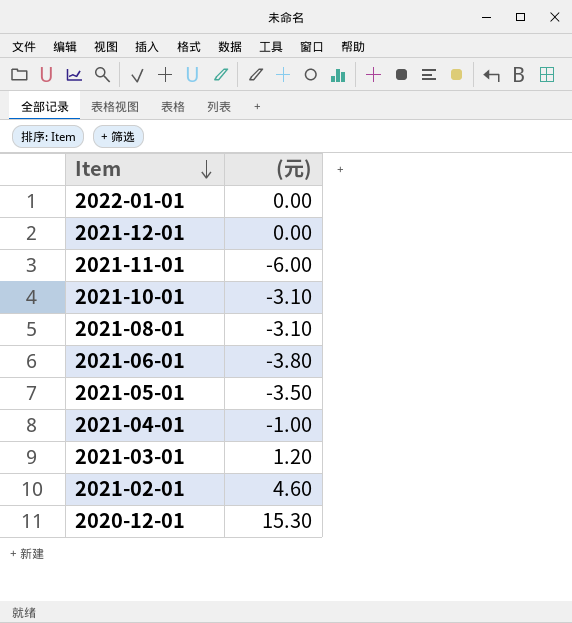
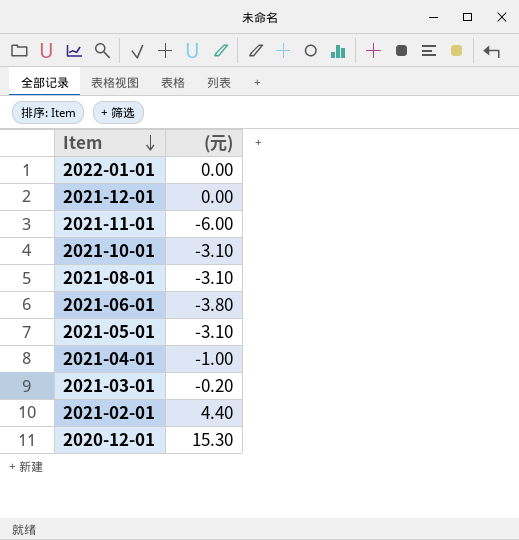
2021-05-01 | (元): -3.50 -> -3.10
2021-03-01 | (元): 1.20 -> -0.20
2021-02-01 | (元): 4.60 -> 4.40

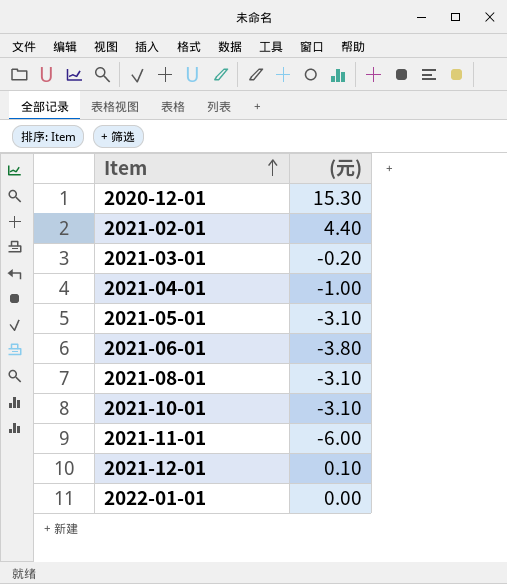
row order: Item descending -> Item ascending
2021-12-01 | (元): 0.00 -> 0.10

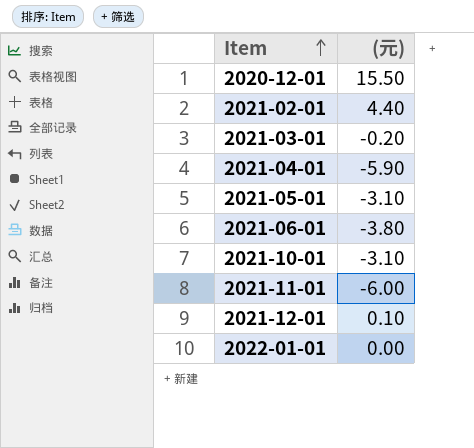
row 2021-08-01: -3.10 -> none
2020-12-01 | (元): 15.30 -> 15.50
2021-04-01 | (元): -1.00 -> -5.90

